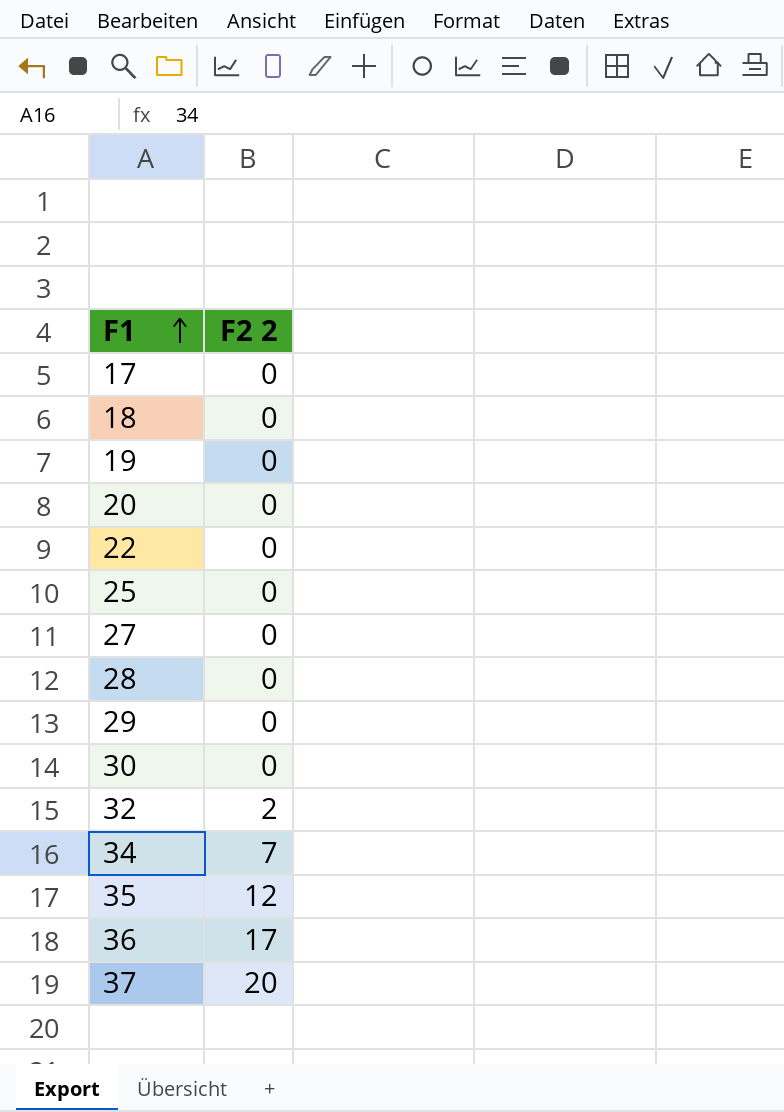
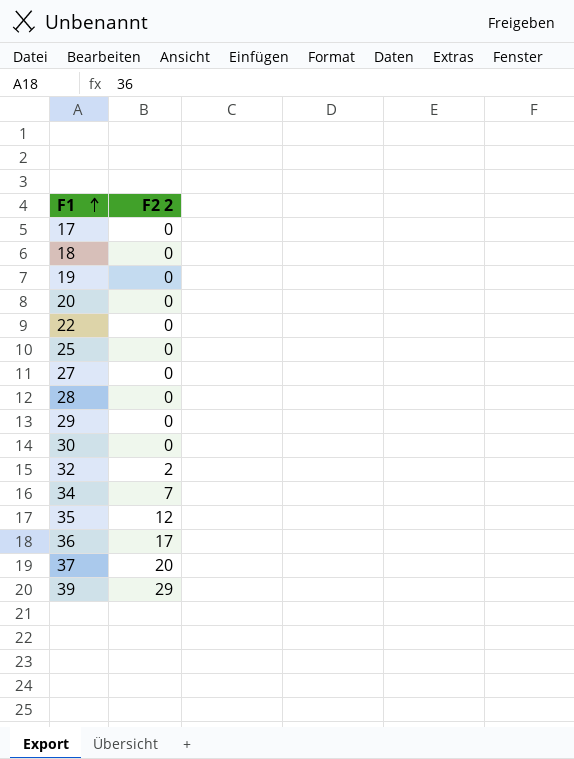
row 39: none -> 29

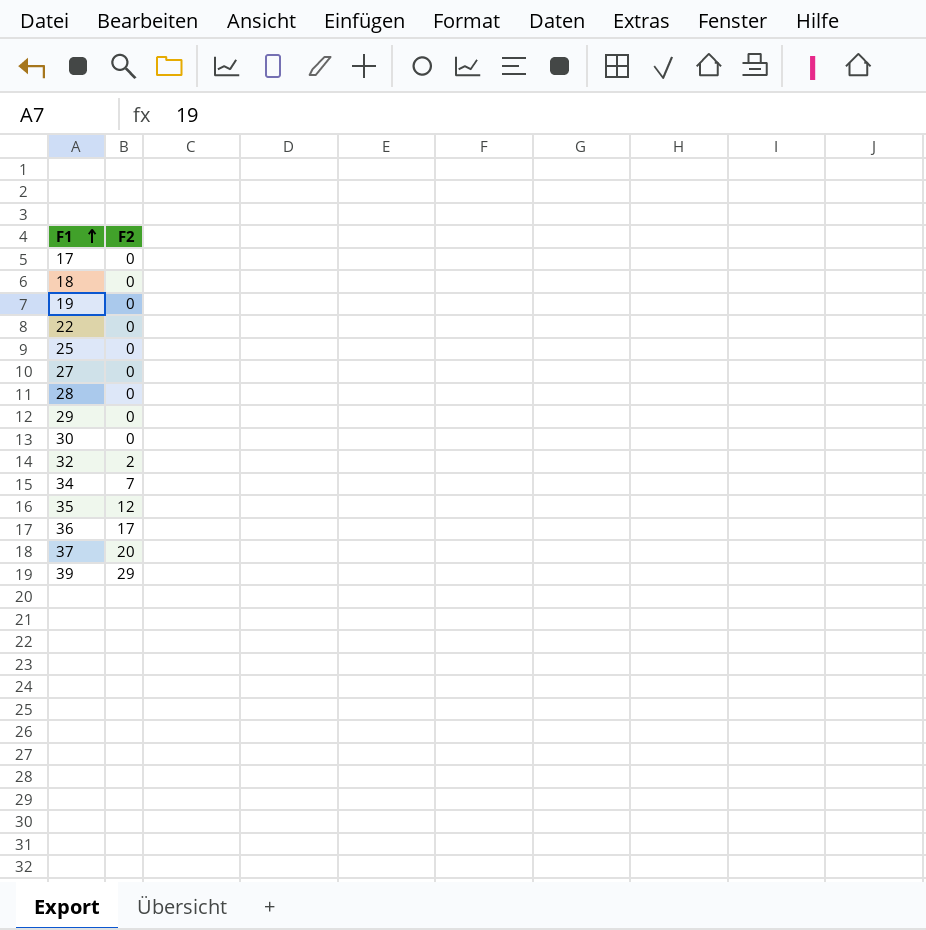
column name: F2 2 -> F2
row 20: 0 -> none

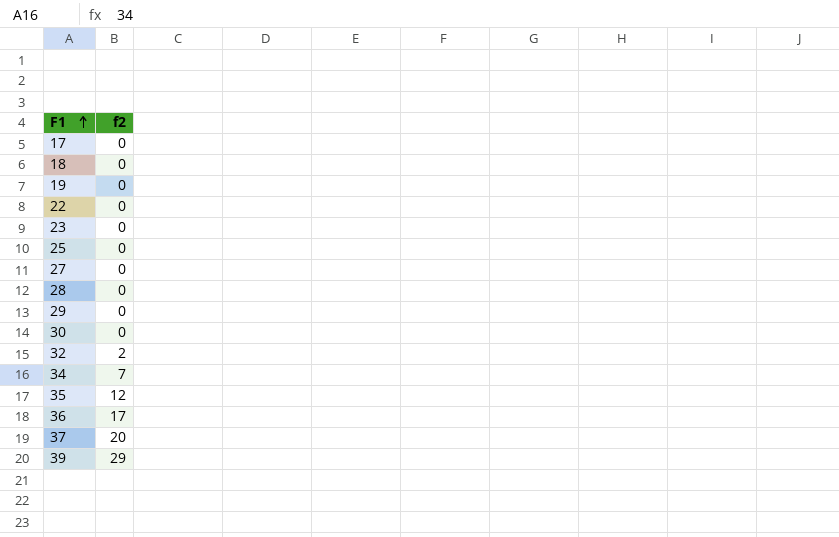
column name: F2 -> f2
row 23: none -> 0

